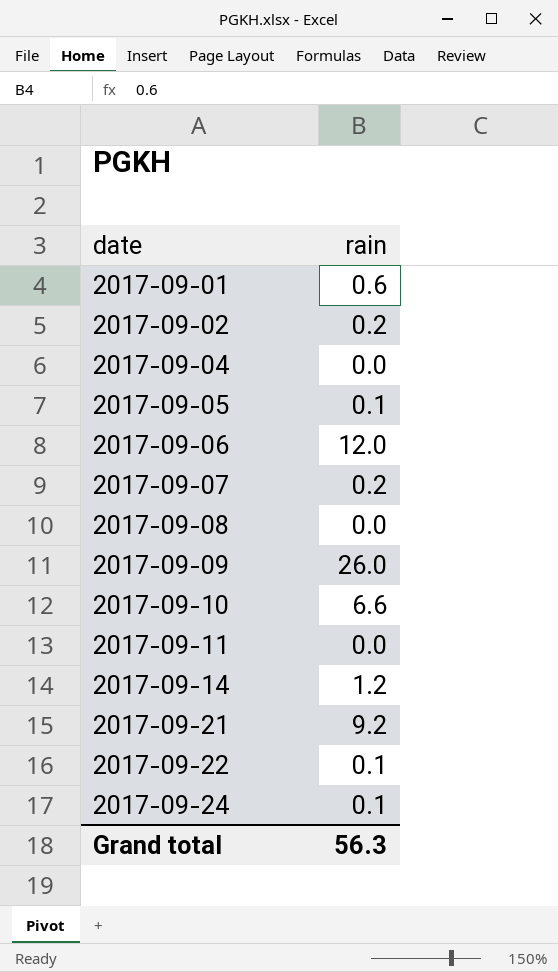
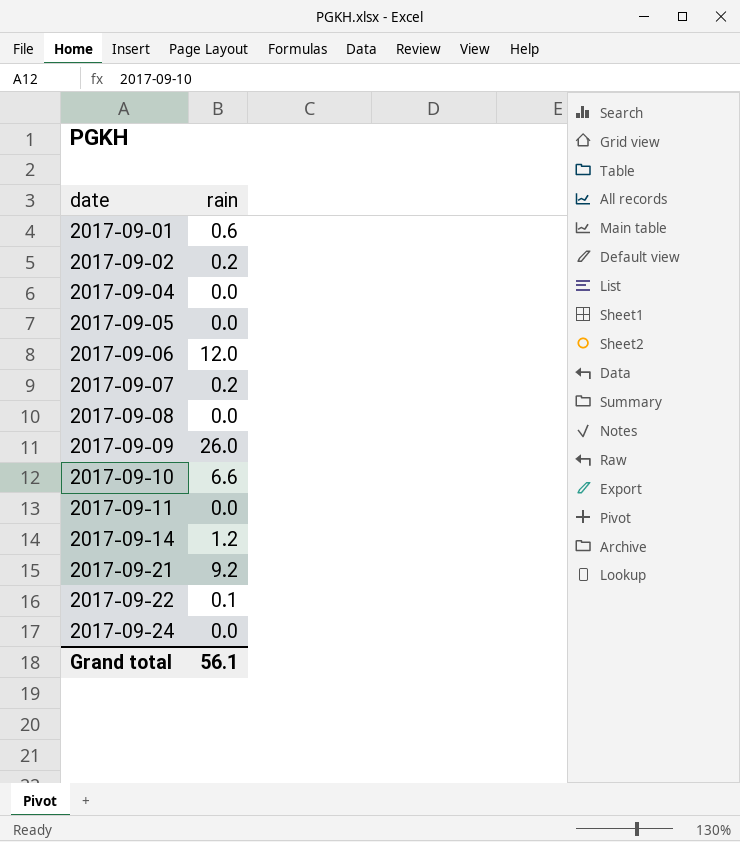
2017-09-05 | rain: 0.1 -> 0.0
2017-09-24 | rain: 0.1 -> 0.0
Grand total | rain: 56.3 -> 56.1

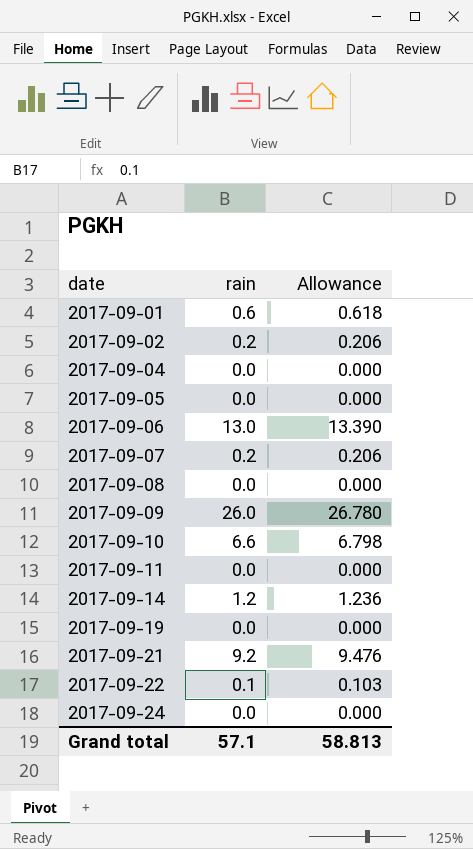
column Allowance | formula: none -> [rain] * 1.03
2017-09-06 | rain: 12.0 -> 13.0
row 2017-09-19: none -> 0.0 | 0.000
Grand total | rain: 56.1 -> 57.1

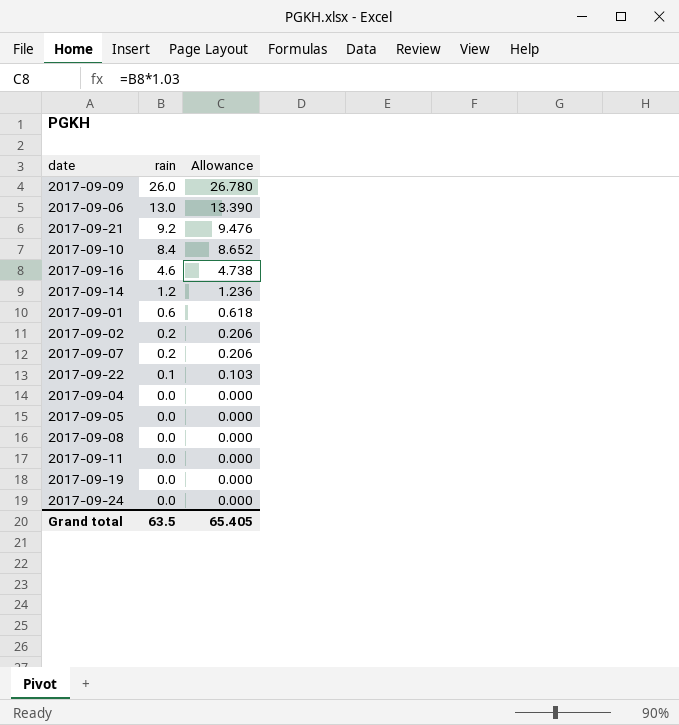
row order: date ascending -> rain descending
2017-09-10 | rain: 6.6 -> 8.4
2017-09-10 | Allowance: 6.798 -> 8.652
row 2017-09-16: none -> 4.6 | 4.738
Grand total | rain: 57.1 -> 63.5
Grand total | Allowance: 58.813 -> 65.405

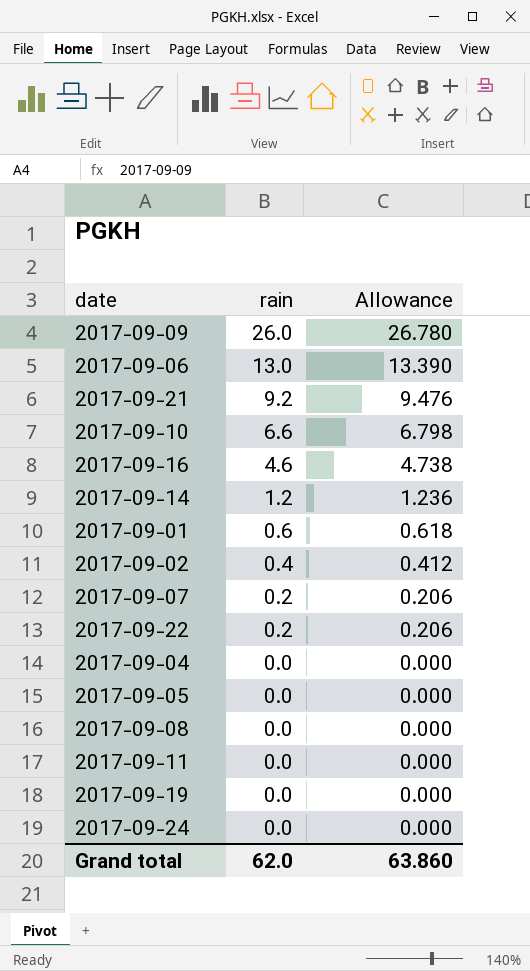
2017-09-10 | rain: 8.4 -> 6.6
2017-09-10 | Allowance: 8.652 -> 6.798
2017-09-02 | rain: 0.2 -> 0.4
2017-09-02 | Allowance: 0.206 -> 0.412
2017-09-22 | rain: 0.1 -> 0.2
2017-09-22 | Allowance: 0.103 -> 0.206
Grand total | rain: 63.5 -> 62.0
Grand total | Allowance: 65.405 -> 63.860

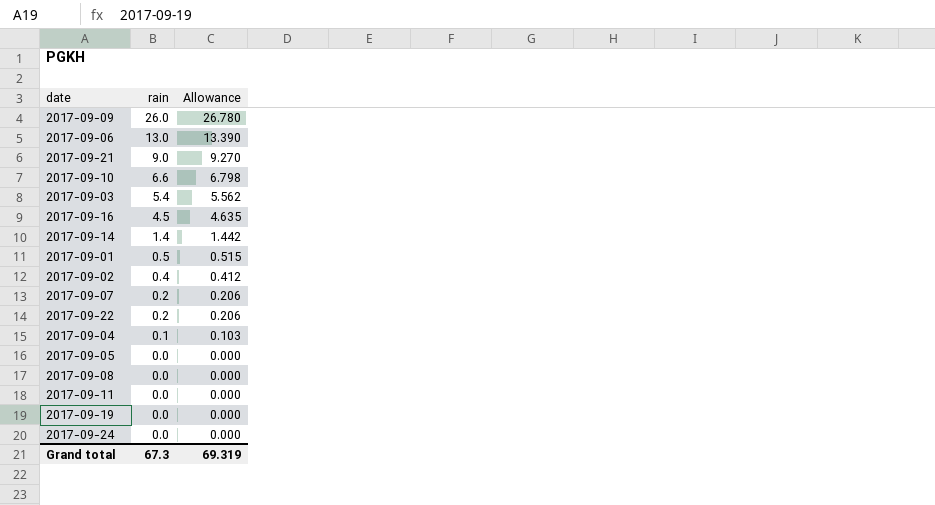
2017-09-21 | rain: 9.2 -> 9.0
2017-09-21 | Allowance: 9.476 -> 9.270
row 2017-09-03: none -> 5.4 | 5.562
2017-09-16 | rain: 4.6 -> 4.5
2017-09-16 | Allowance: 4.738 -> 4.635
2017-09-14 | rain: 1.2 -> 1.4
2017-09-14 | Allowance: 1.236 -> 1.442
2017-09-01 | rain: 0.6 -> 0.5
2017-09-01 | Allowance: 0.618 -> 0.515
2017-09-04 | rain: 0.0 -> 0.1
2017-09-04 | Allowance: 0.000 -> 0.103
Grand total | rain: 62.0 -> 67.3
Grand total | Allowance: 63.860 -> 69.319

